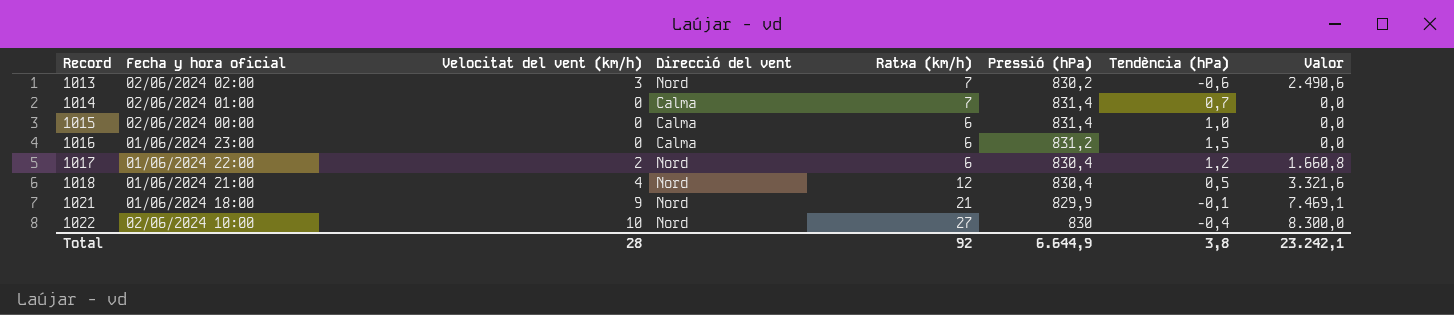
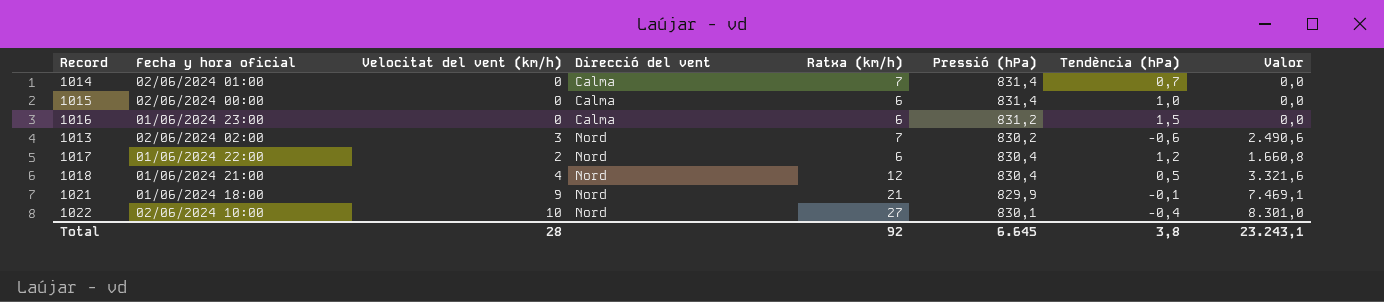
row order: Record ascending -> Direcció del vent ascending
1022 | Pressió (hPa): 830 -> 830,1
1022 | Valor: 8.300,0 -> 8.301,0
Total | Pressió (hPa): 6.644,9 -> 6.645
Total | Valor: 23.242,1 -> 23.243,1

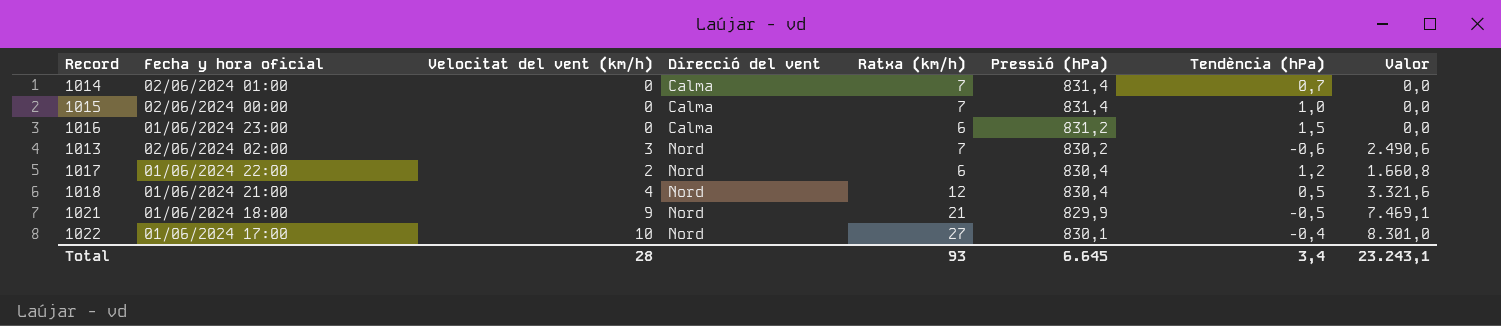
1015 | Ratxa (km/h): 6 -> 7
1021 | Tendència (hPa): -0,1 -> -0,5
1022 | Fecha y hora oficial: 02/06/2024 10:00 -> 01/06/2024 17:00
Total | Ratxa (km/h): 92 -> 93
Total | Tendència (hPa): 3,8 -> 3,4

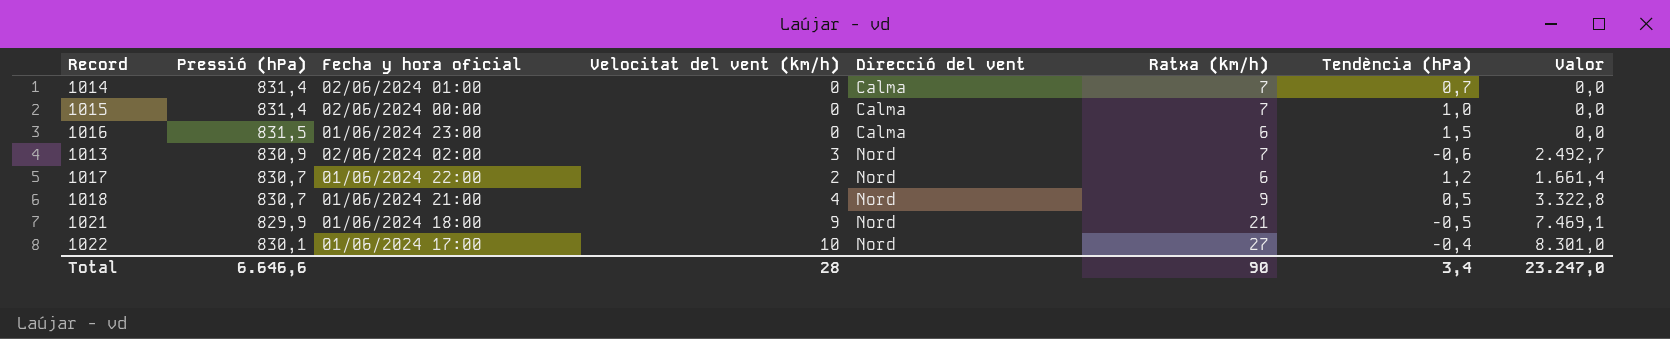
column Pressió (hPa) | position: 6 -> 2
1016 | Pressió (hPa): 831,2 -> 831,5
1013 | Pressió (hPa): 830,2 -> 830,9
1013 | Valor: 2.490,6 -> 2.492,7
1017 | Pressió (hPa): 830,4 -> 830,7
1017 | Valor: 1.660,8 -> 1.661,4
1018 | Pressió (hPa): 830,4 -> 830,7
1018 | Ratxa (km/h): 12 -> 9
1018 | Valor: 3.321,6 -> 3.322,8
Total | Pressió (hPa): 6.645 -> 6.646,6
Total | Ratxa (km/h): 93 -> 90
Total | Valor: 23.243,1 -> 23.247,0

